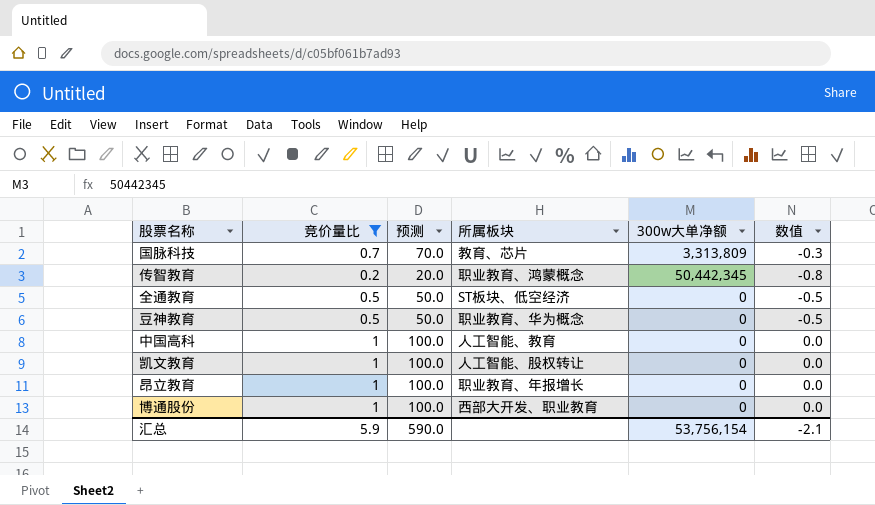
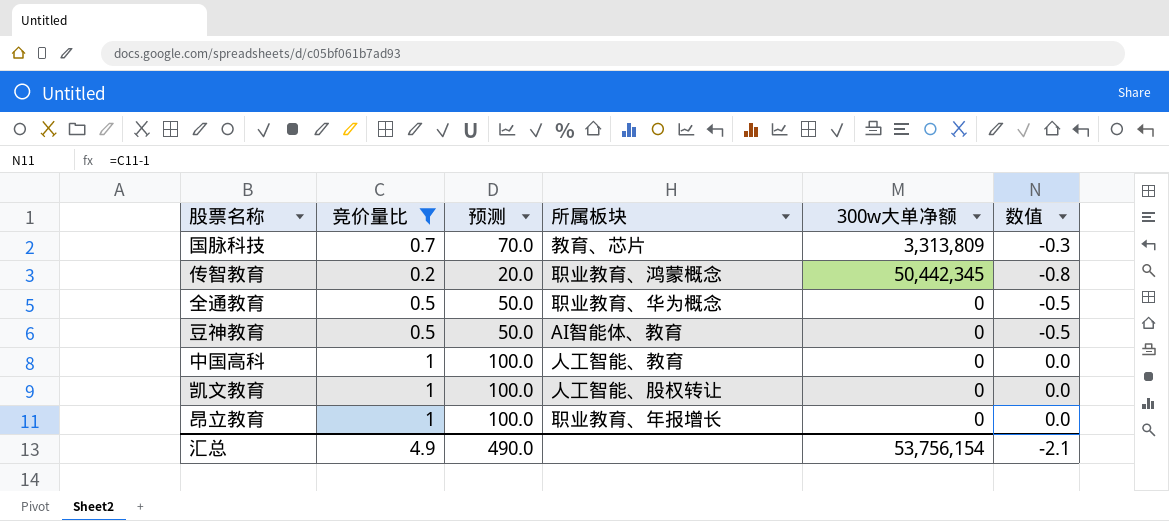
row 博通股份: 1 | 100.0 | 西部大开发、职业教育 | 0 | 0.0 -> none
全通教育 | 所属板块: ST板块、低空经济 -> 职业教育、华为概念
豆神教育 | 所属板块: 职业教育、华为概念 -> AI智能体、教育
汇总 | 竞价量比: 5.9 -> 4.9
汇总 | 预测: 590.0 -> 490.0

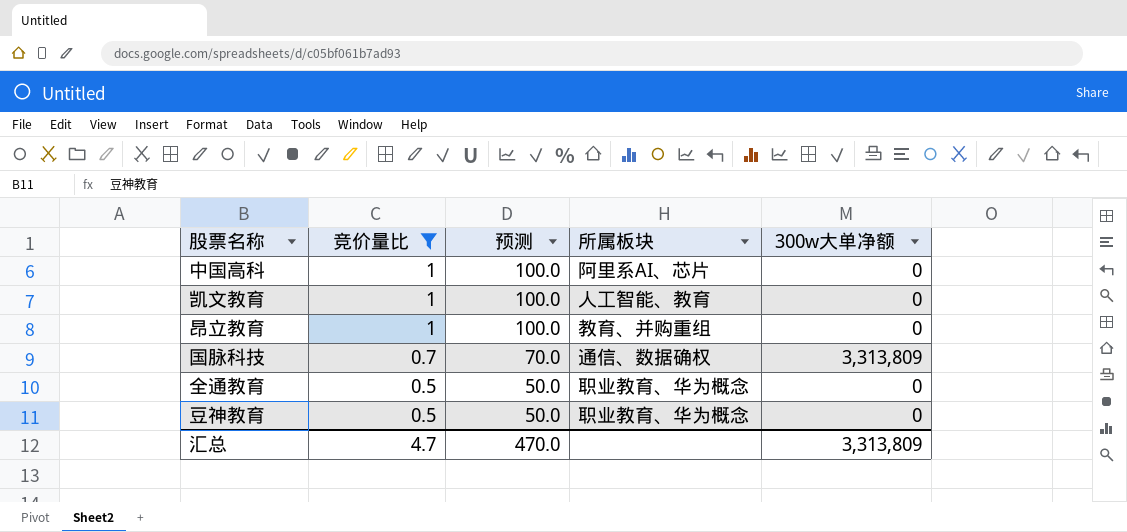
row order: none -> 竞价量比 descending
column 数值 | formula: [竞价量比] - 1 -> none
row 传智教育: 0.2 | 20.0 | 职业教育、鸿蒙概念 | 50,442,345 | -0.8 -> none
中国高科 | 所属板块: 人工智能、教育 -> 阿里系AI、芯片
凯文教育 | 所属板块: 人工智能、股权转让 -> 人工智能、教育
昂立教育 | 所属板块: 职业教育、年报增长 -> 教育、并购重组
国脉科技 | 所属板块: 教育、芯片 -> 通信、数据确权
豆神教育 | 所属板块: AI智能体、教育 -> 职业教育、华为概念
汇总 | 竞价量比: 4.9 -> 4.7
汇总 | 预测: 490.0 -> 470.0
汇总 | 300w大单净额: 53,756,154 -> 3,313,809

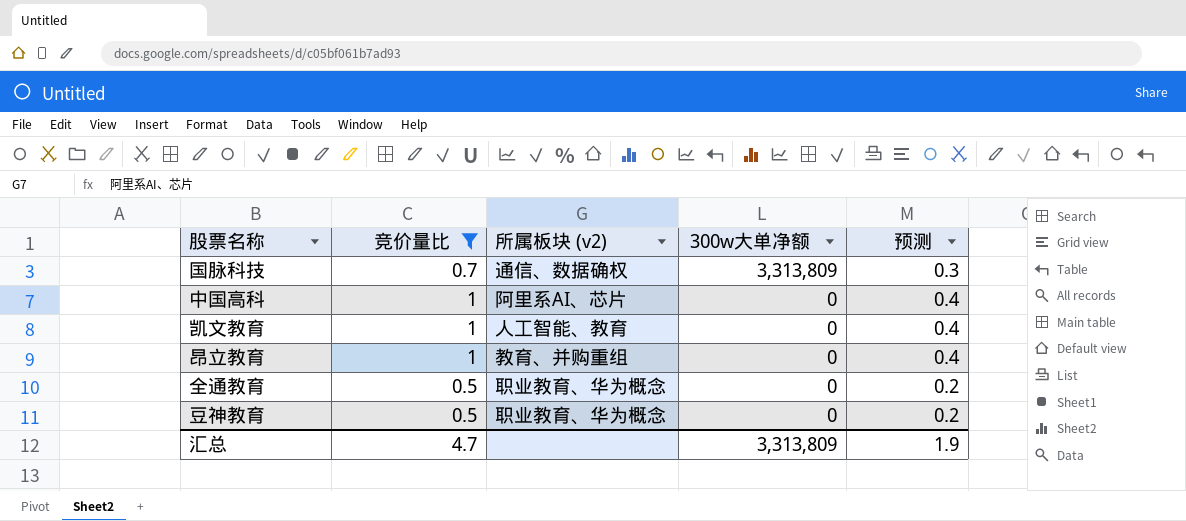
row order: 竞价量比 descending -> 300w大单净额 descending
column name: 所属板块 -> 所属板块 (v2)
column 预测 | formula: [竞价量比] * 100 -> [竞价量比] * 0.4
column 预测 | position: 3 -> 5
汇总 | 预测: 470.0 -> 1.9

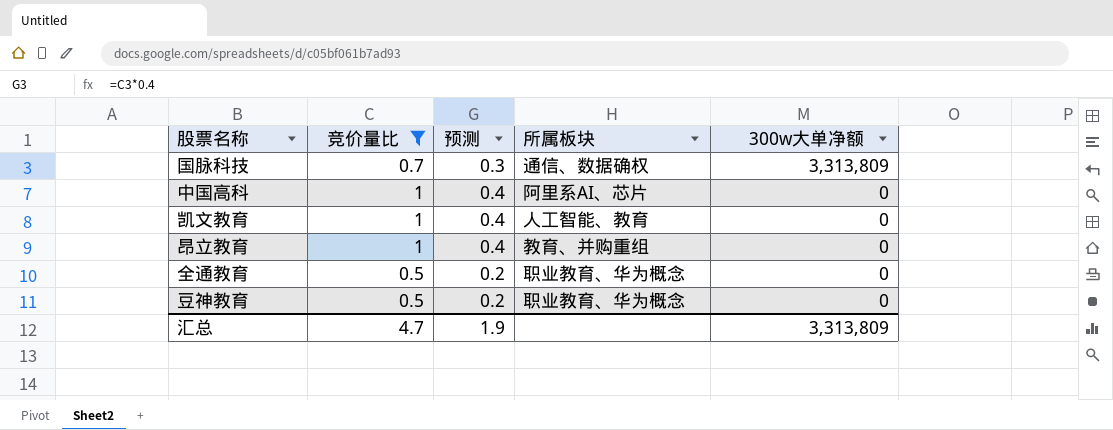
column 预测 | position: 5 -> 3
column name: 所属板块 (v2) -> 所属板块

